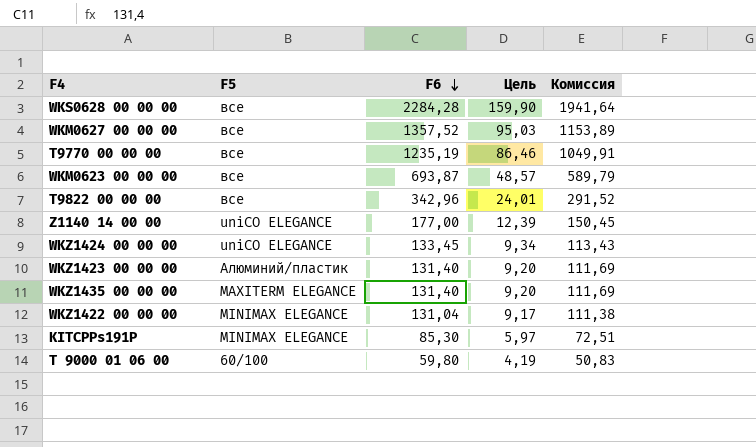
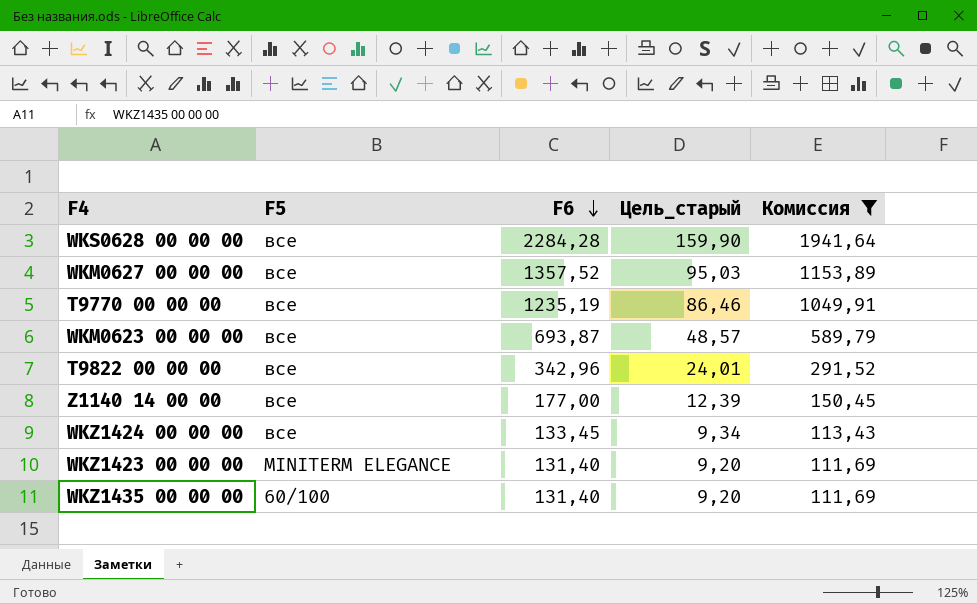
filter: none -> Комиссия >= 111,69
column name: Цель -> Цель_старый
Z1140 14 00 00 | F5: uniCO ELEGANCE -> все
WKZ1424 00 00 00 | F5: uniCO ELEGANCE -> все
WKZ1423 00 00 00 | F5: Алюминий/пластик -> MINITERM ELEGANCE
WKZ1435 00 00 00 | F5: MAXITERM ELEGANCE -> 60/100

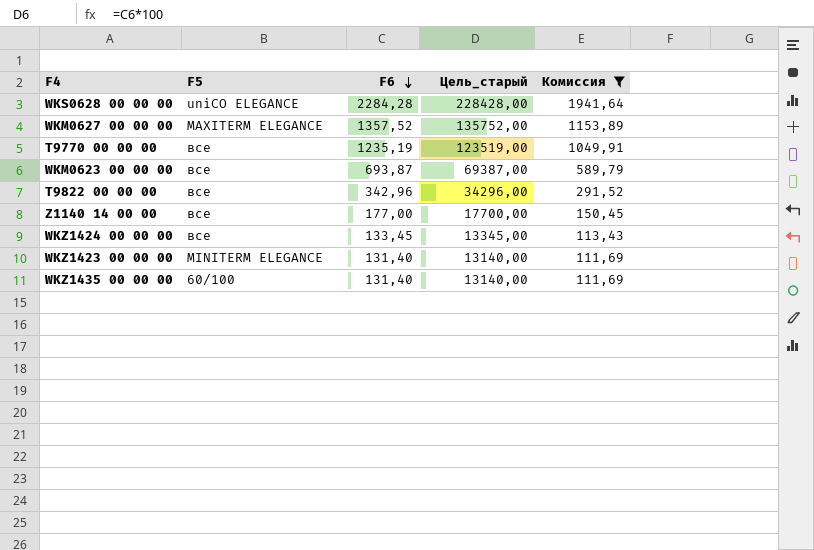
column Цель_старый | formula: [F6] * 0,07 -> [F6] * 100
WKS0628 00 00 00 | F5: все -> uniCO ELEGANCE
WKM0627 00 00 00 | F5: все -> MAXITERM ELEGANCE

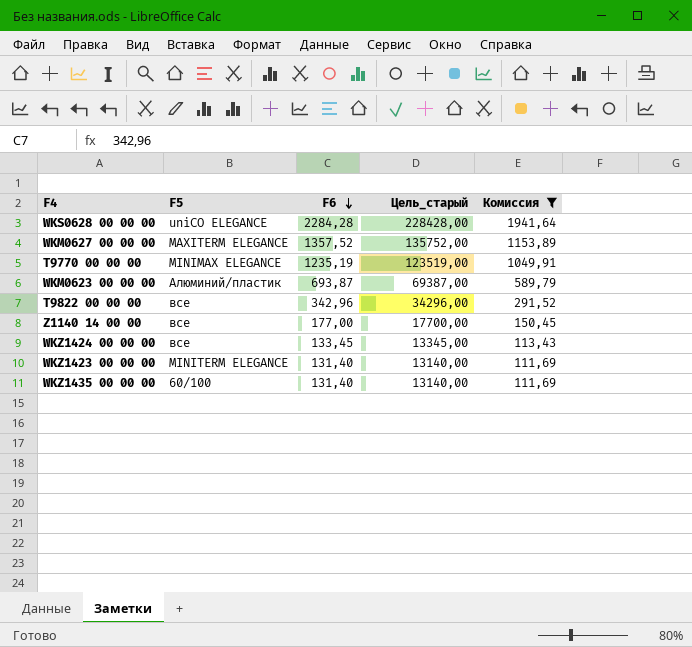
T9770 00 00 00 | F5: все -> MINIMAX ELEGANCE
WKM0623 00 00 00 | F5: все -> Алюминий/пластик

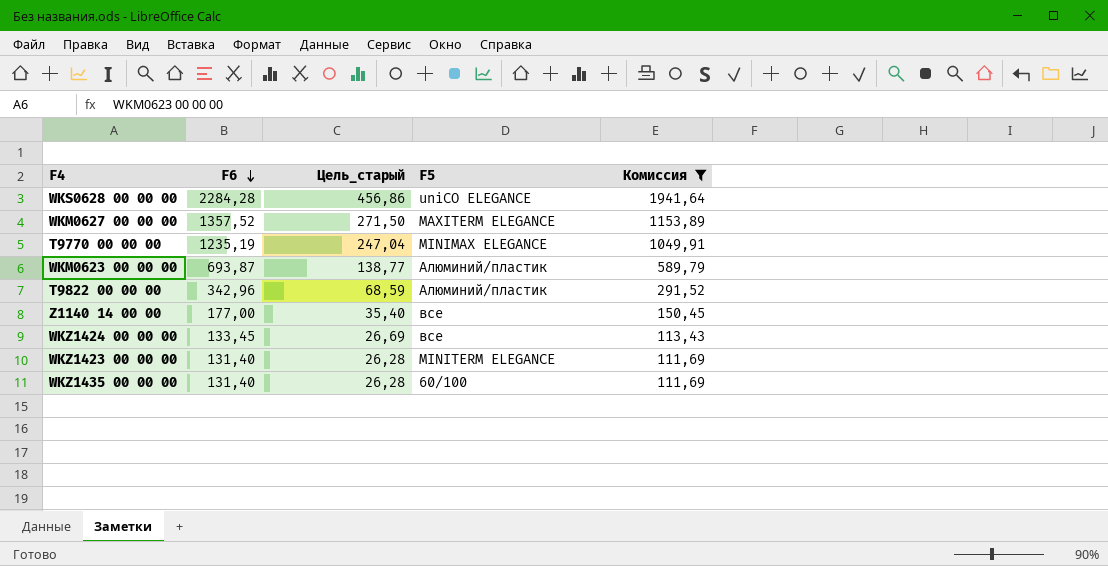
column Цель_старый | formula: [F6] * 100 -> [F6] * 0,2
column F5 | position: 2 -> 4
Т9822 00 00 00 | F5: все -> Алюминий/пластик

